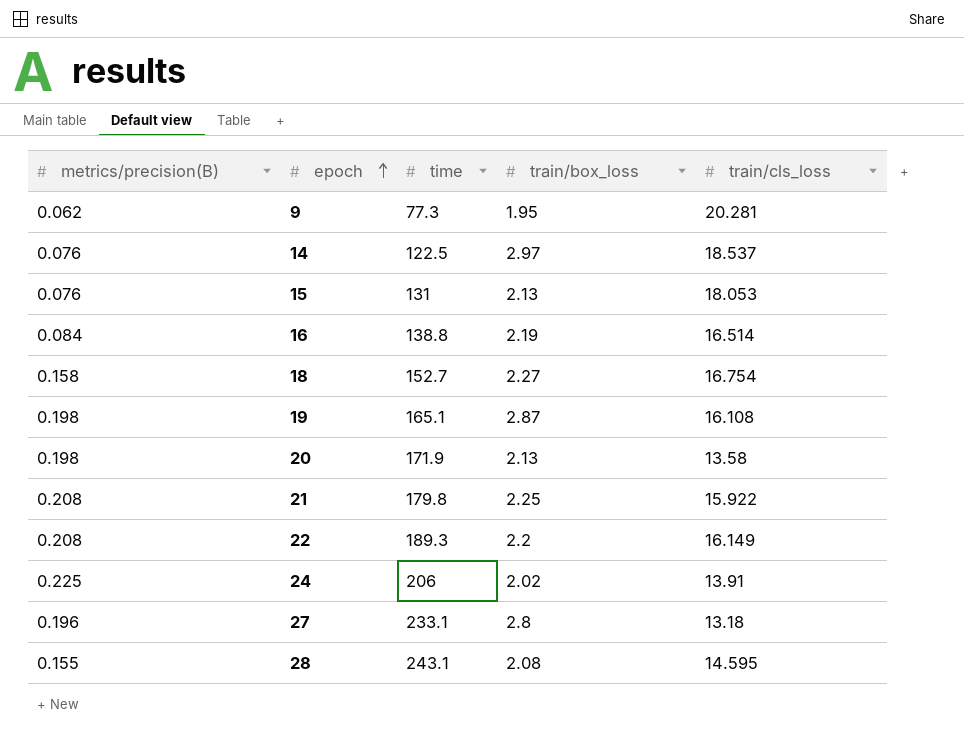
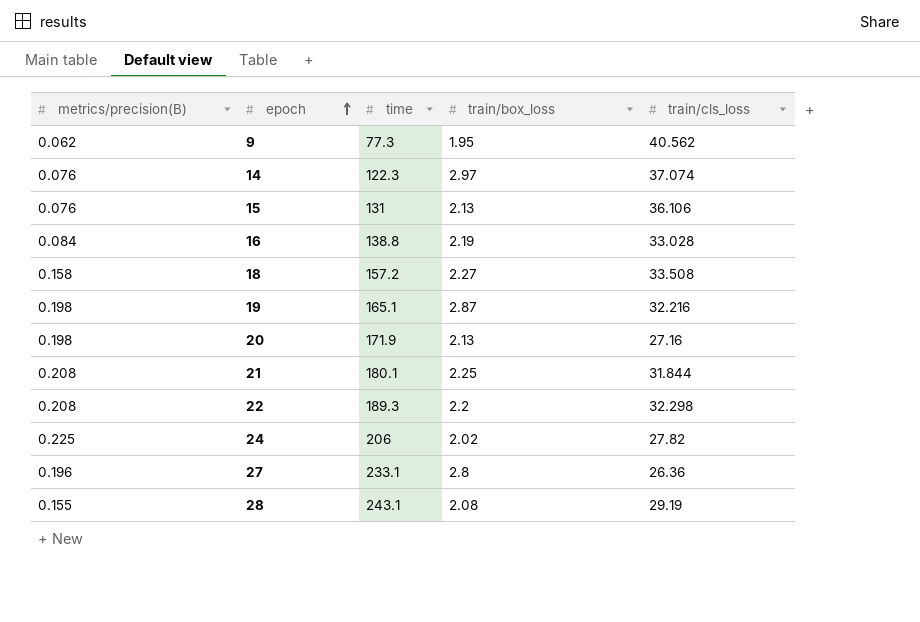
9 | train/cls_loss: 20.281 -> 40.562
14 | time: 122.5 -> 122.3
14 | train/cls_loss: 18.537 -> 37.074
15 | train/cls_loss: 18.053 -> 36.106
16 | train/cls_loss: 16.514 -> 33.028
18 | time: 152.7 -> 157.2
18 | train/cls_loss: 16.754 -> 33.508
19 | train/cls_loss: 16.108 -> 32.216
20 | train/cls_loss: 13.58 -> 27.16
21 | time: 179.8 -> 180.1
21 | train/cls_loss: 15.922 -> 31.844
22 | train/cls_loss: 16.149 -> 32.298
24 | train/cls_loss: 13.91 -> 27.82
27 | train/cls_loss: 13.18 -> 26.36
28 | train/cls_loss: 14.595 -> 29.19

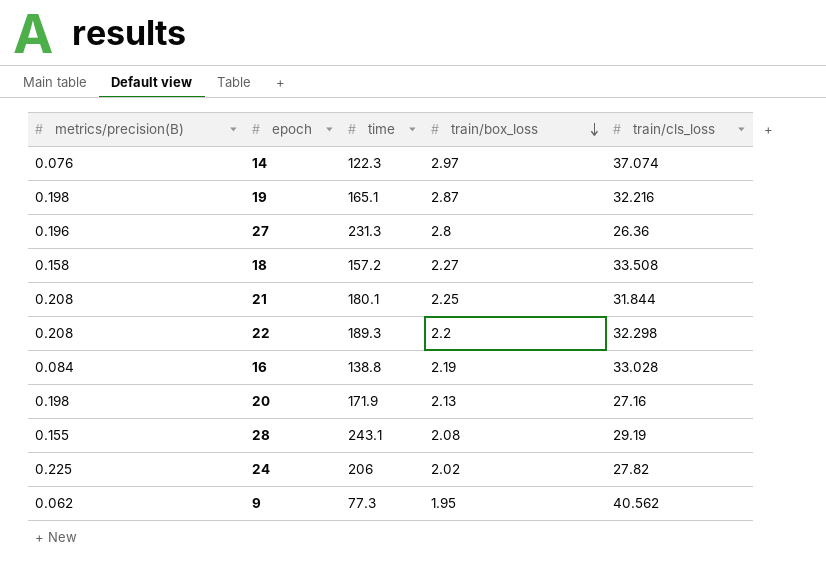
row order: epoch ascending -> train/box_loss descending
row 15: 0.076 | 131 | 2.13 | 36.106 -> none
27 | time: 233.1 -> 231.3

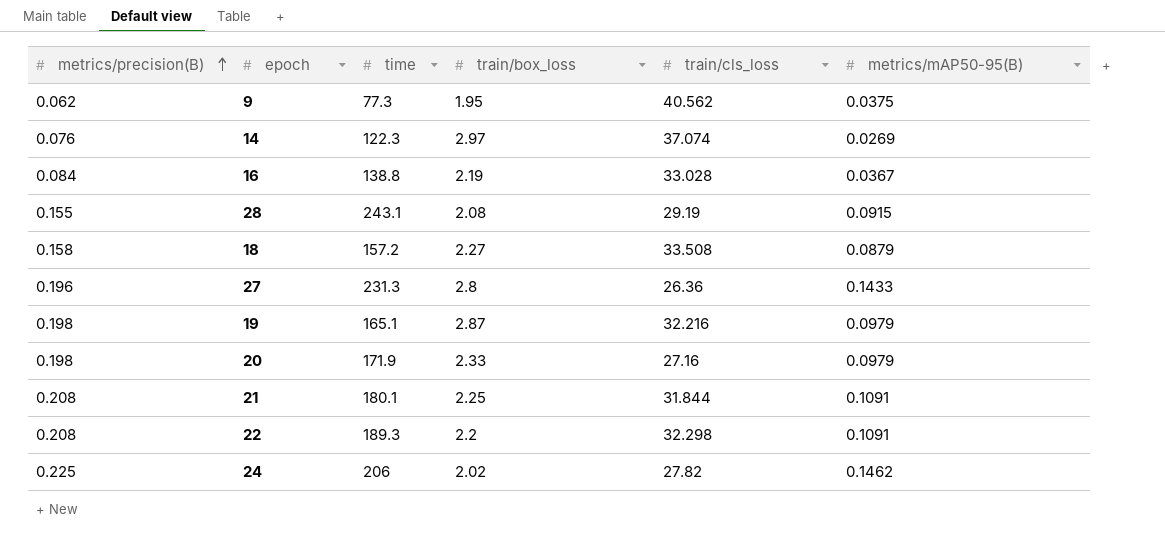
row order: train/box_loss descending -> metrics/precision(B) ascending
column metrics/mAP50-95(B) | position: none -> 6
20 | train/box_loss: 2.13 -> 2.33

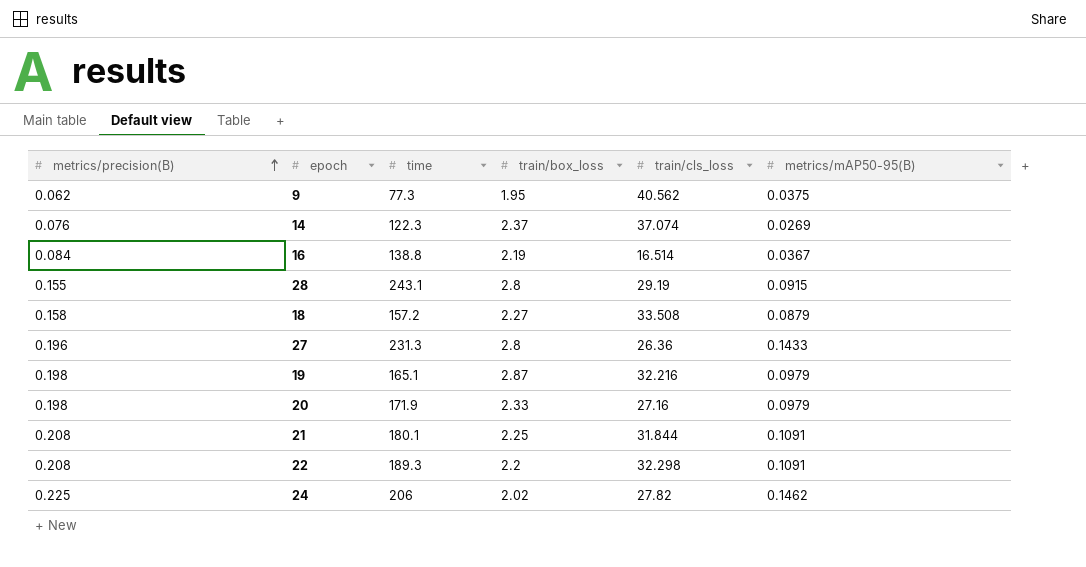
14 | train/box_loss: 2.97 -> 2.37
16 | train/cls_loss: 33.028 -> 16.514
28 | train/box_loss: 2.08 -> 2.8

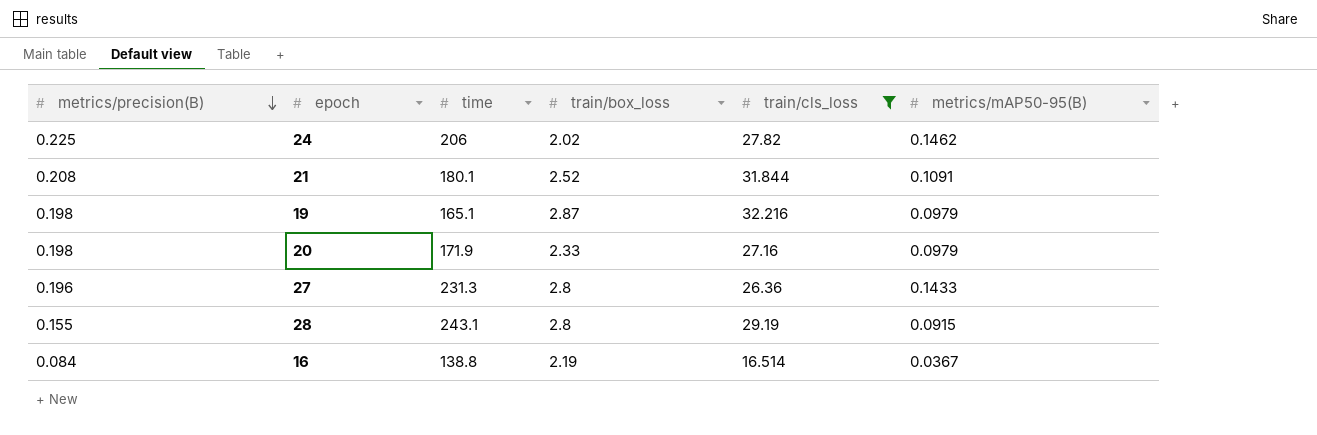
filter: none -> train/cls_loss <= 32.216
row order: metrics/precision(B) ascending -> metrics/precision(B) descending
21 | train/box_loss: 2.25 -> 2.52

